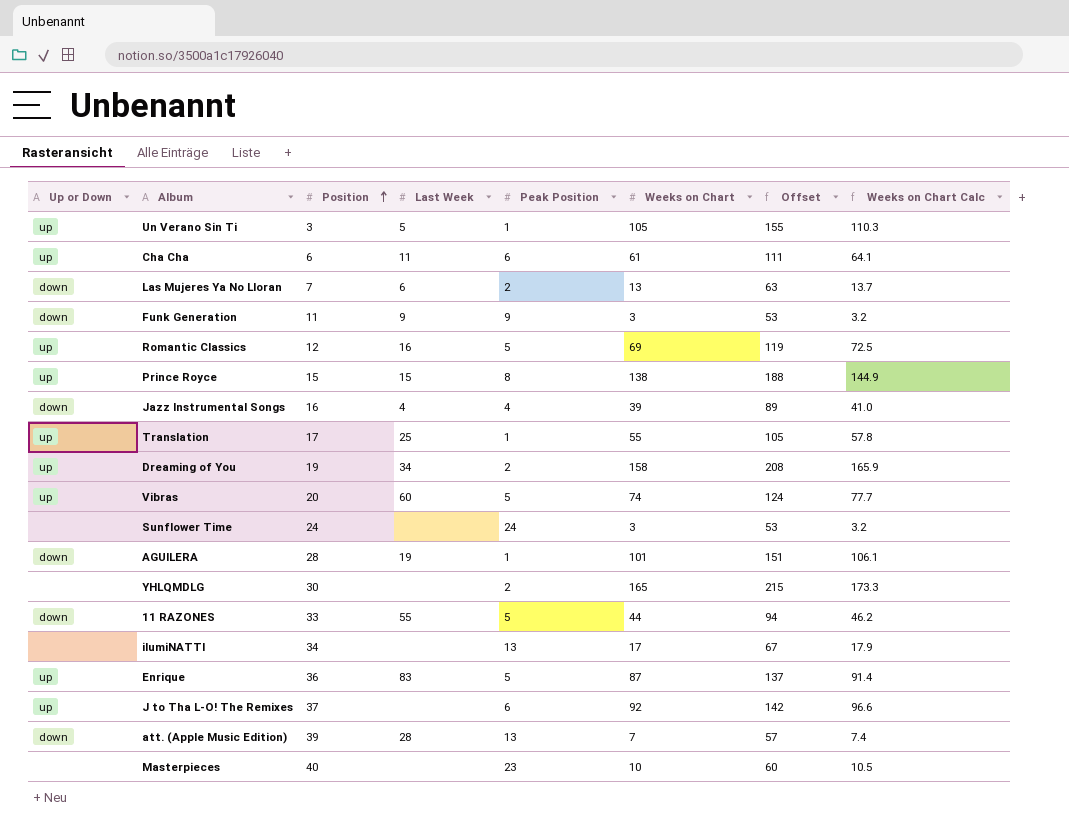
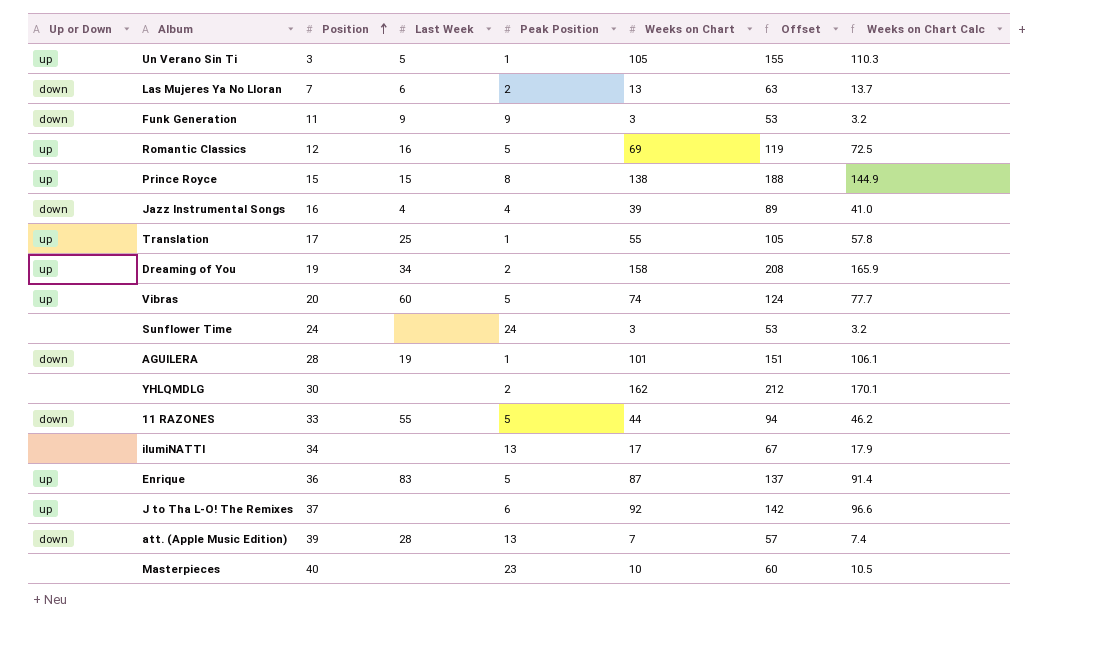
row Cha Cha: up | 6 | 11 | 6 | 61 | 111 | 64.1 -> none
YHLQMDLG | Weeks on Chart: 165 -> 162
YHLQMDLG | Offset: 215 -> 212
YHLQMDLG | Weeks on Chart Calc: 173.3 -> 170.1

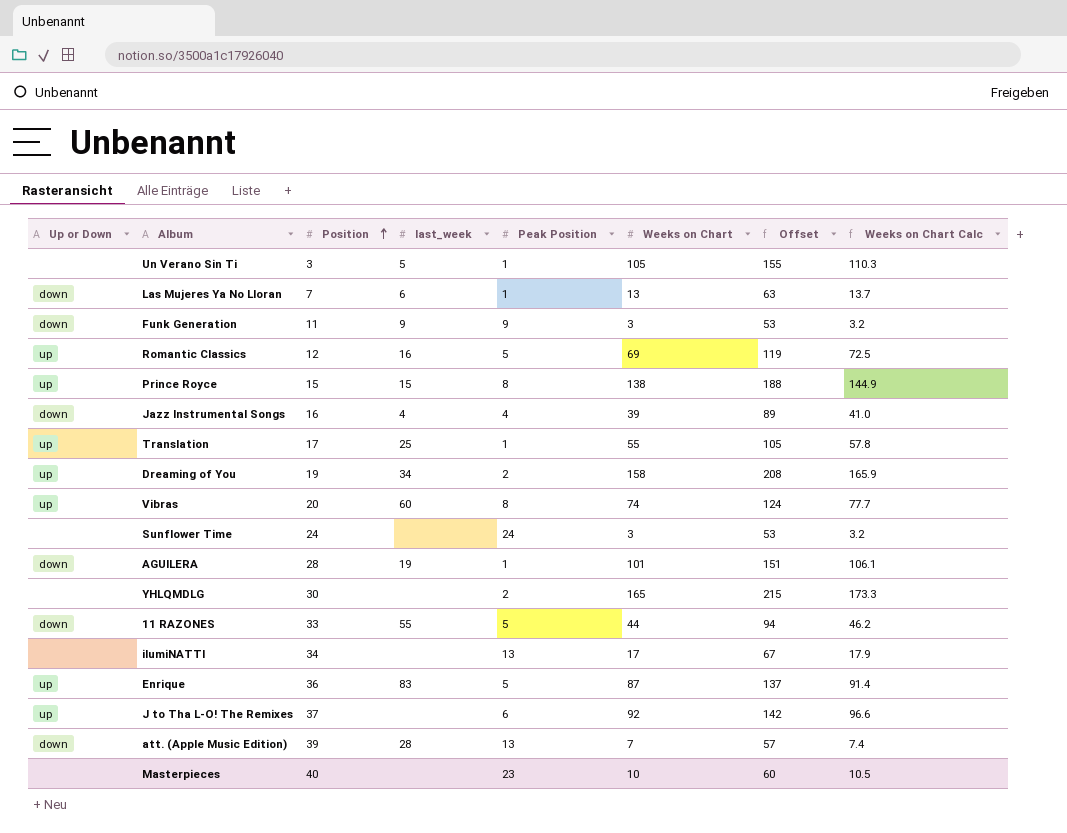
column name: Last Week -> last_week
Un Verano Sin Ti | Up or Down: up -> none
Las Mujeres Ya No Lloran | Peak Position: 2 -> 1
Vibras | Peak Position: 5 -> 8
YHLQMDLG | Weeks on Chart: 162 -> 165
YHLQMDLG | Offset: 212 -> 215
YHLQMDLG | Weeks on Chart Calc: 170.1 -> 173.3

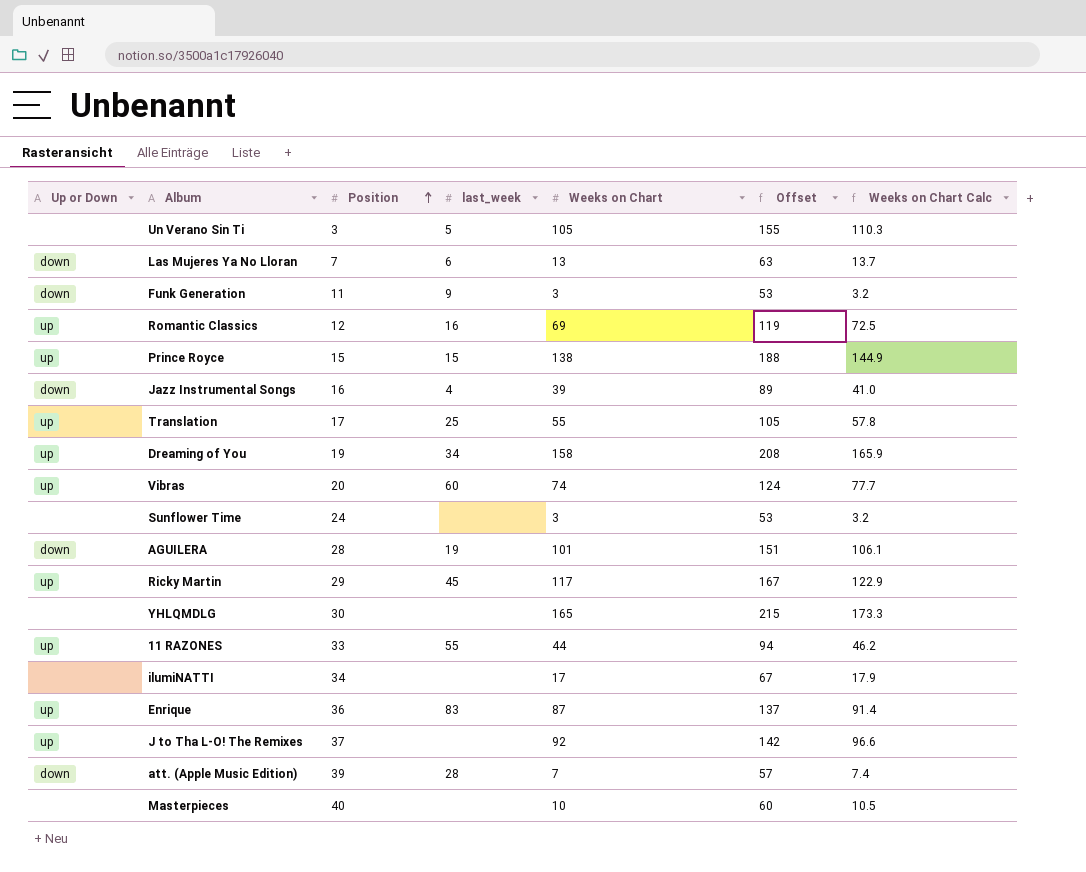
column Peak Position | position: 5 -> none
row Ricky Martin: none -> up | 29 | 45 | 117 | 167 | 122.9
11 RAZONES | Up or Down: down -> up

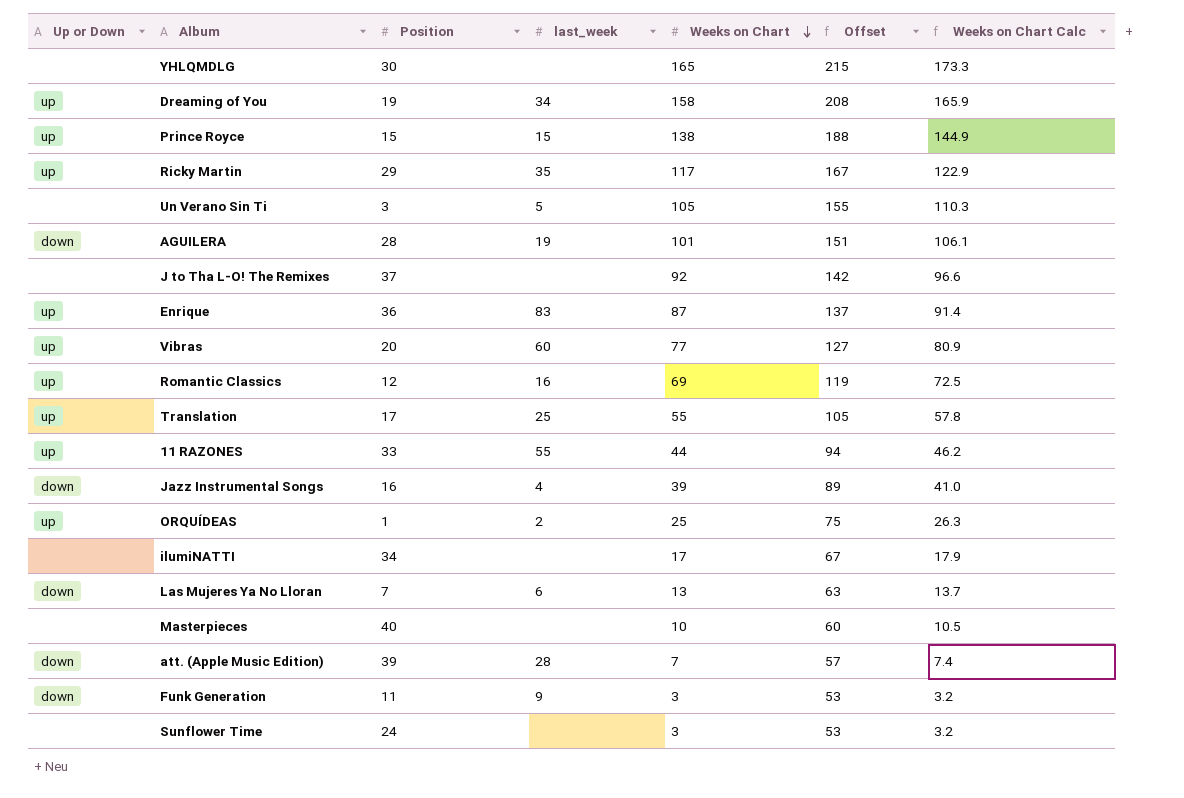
row order: Position ascending -> Weeks on Chart descending
Ricky Martin | last_week: 45 -> 35
J to Tha L-O! The Remixes | Up or Down: up -> none
Vibras | Weeks on Chart: 74 -> 77
Vibras | Offset: 124 -> 127
Vibras | Weeks on Chart Calc: 77.7 -> 80.9
row ORQUÍDEAS: none -> up | 1 | 2 | 25 | 75 | 26.3

